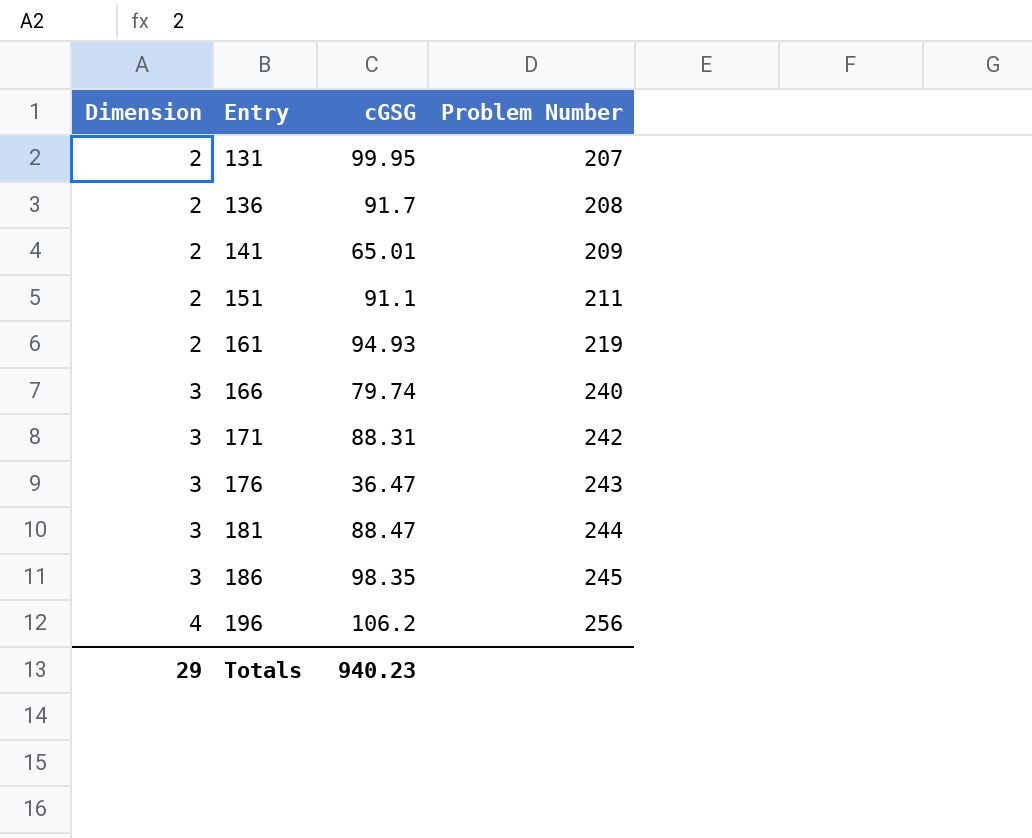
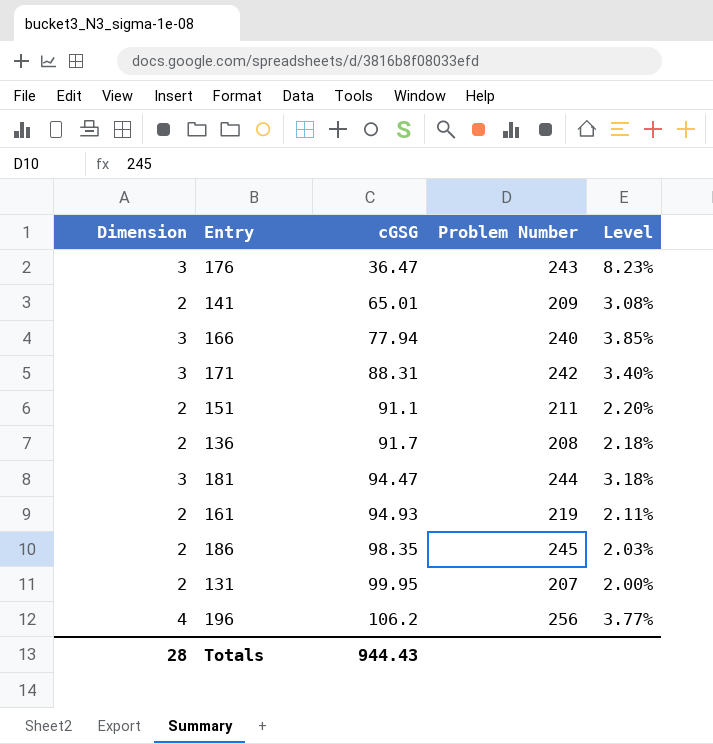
row order: Dimension ascending -> cGSG ascending
column Level | formula: none -> [Dimension] / [cGSG]
166 | cGSG: 79.74 -> 77.94
181 | cGSG: 88.47 -> 94.47
186 | Dimension: 3 -> 2
Totals | Dimension: 29 -> 28
Totals | cGSG: 940.23 -> 944.43

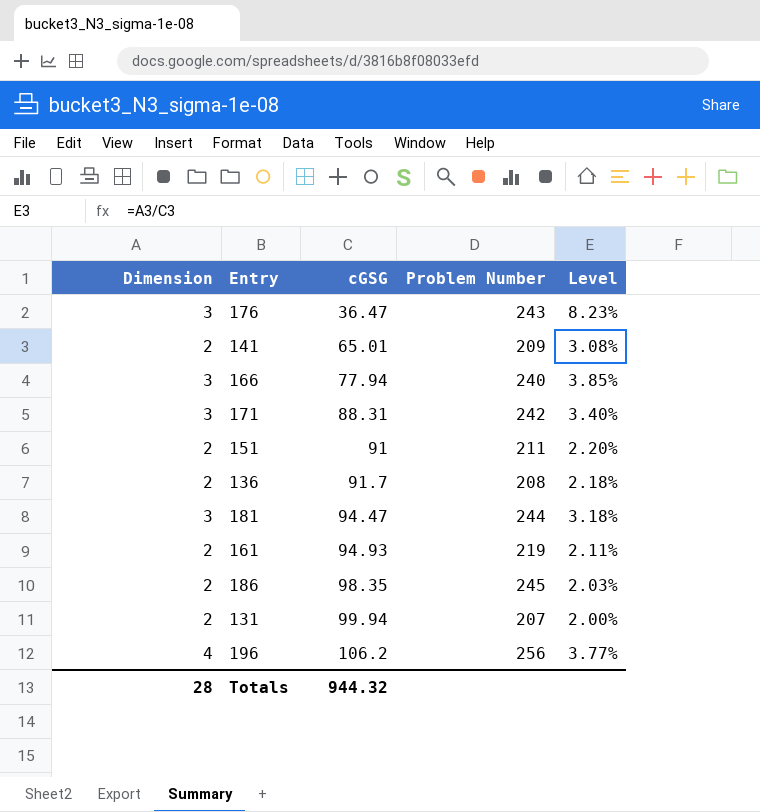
151 | cGSG: 91.1 -> 91
131 | cGSG: 99.95 -> 99.94
Totals | cGSG: 944.43 -> 944.32

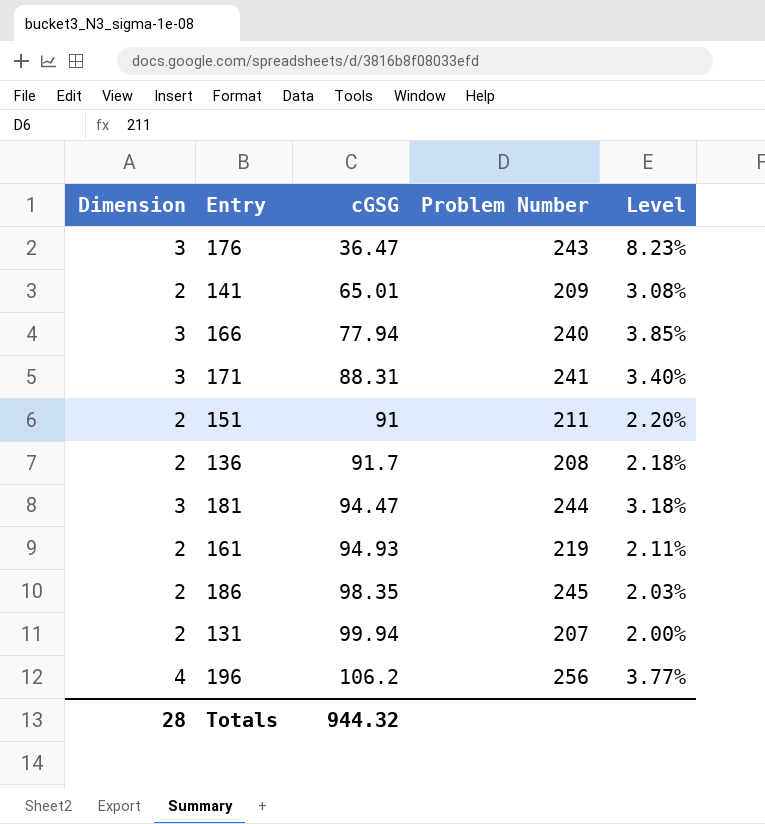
171 | Problem Number: 242 -> 241

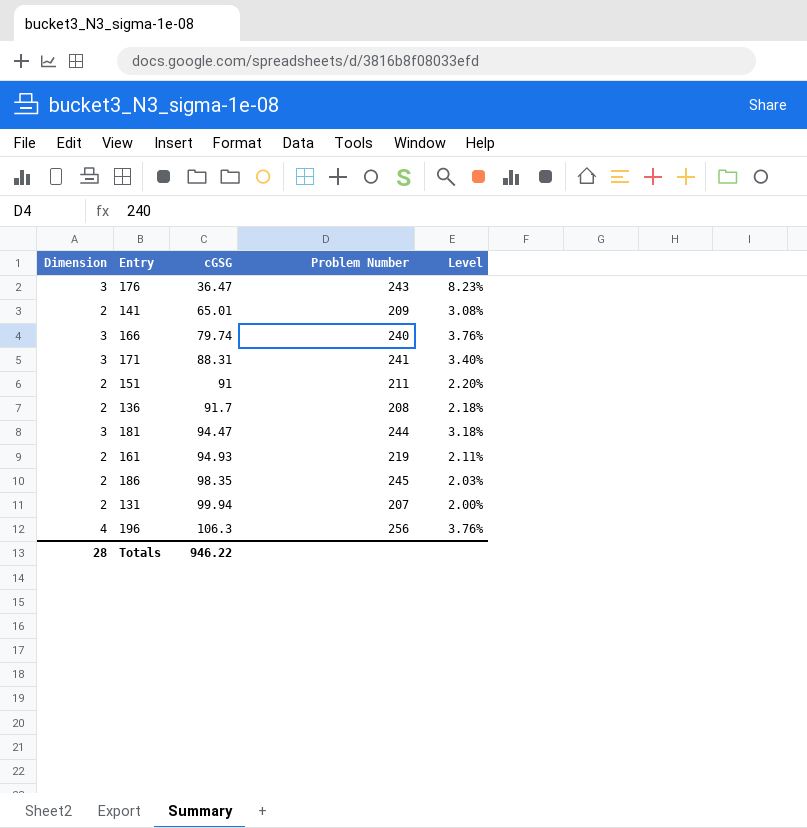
166 | cGSG: 77.94 -> 79.74
166 | Level: 3.85% -> 3.76%
196 | cGSG: 106.2 -> 106.3
196 | Level: 3.77% -> 3.76%
Totals | cGSG: 944.32 -> 946.22

